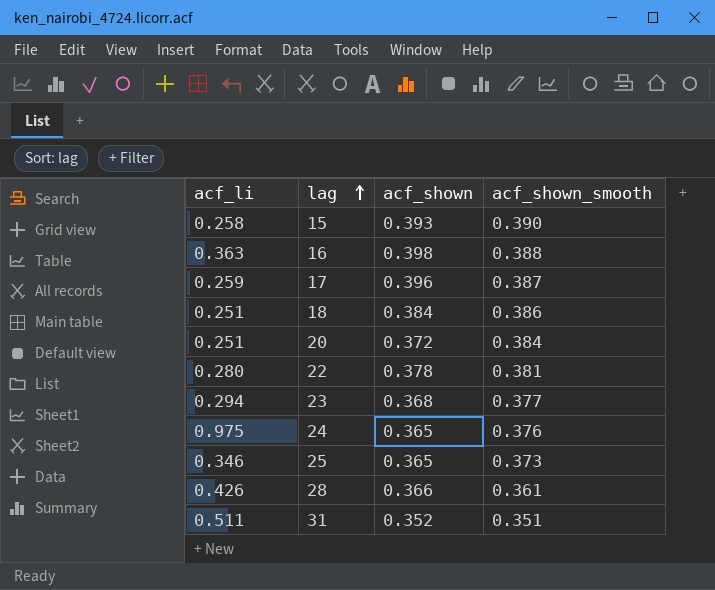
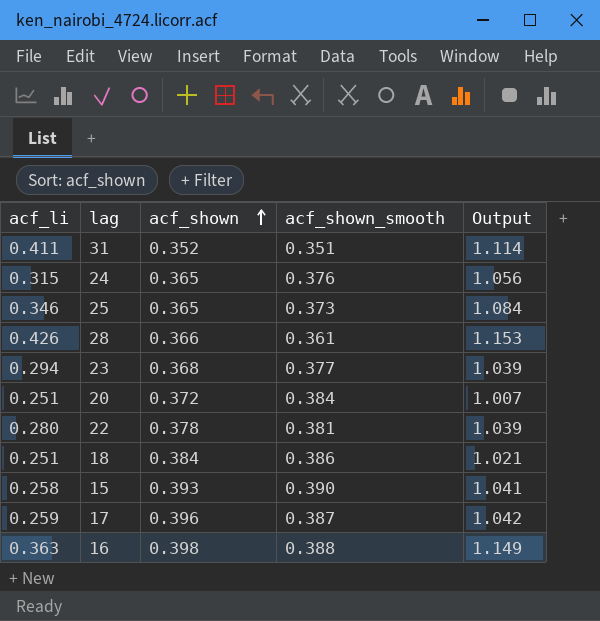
row order: lag ascending -> acf_shown ascending
column Output | formula: none -> [acf_li] + [acf_shown] + [acf_shown_smooth]
31 | acf_li: 0.511 -> 0.411
24 | acf_li: 0.975 -> 0.315

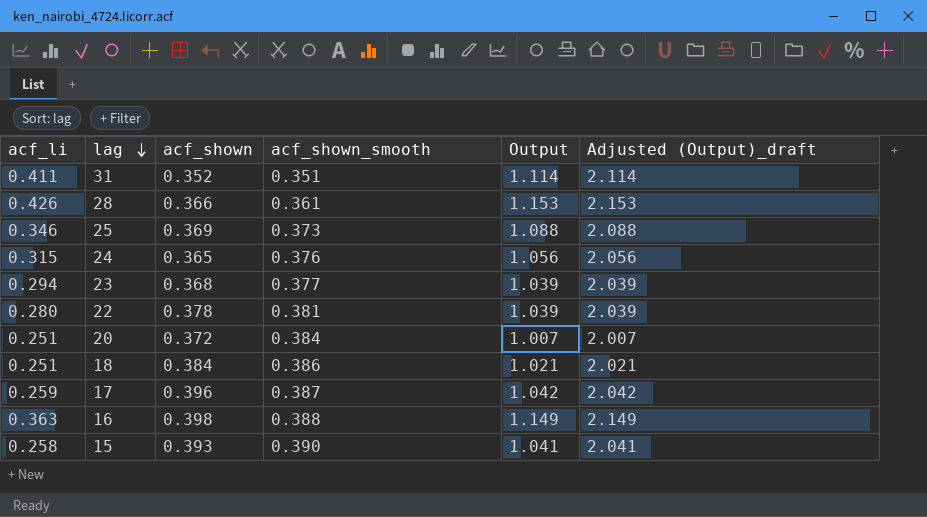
row order: acf_shown ascending -> lag descending
column Adjusted (Output)_draft | formula: none -> [Output] + 1
25 | acf_shown: 0.365 -> 0.369
25 | Output: 1.084 -> 1.088

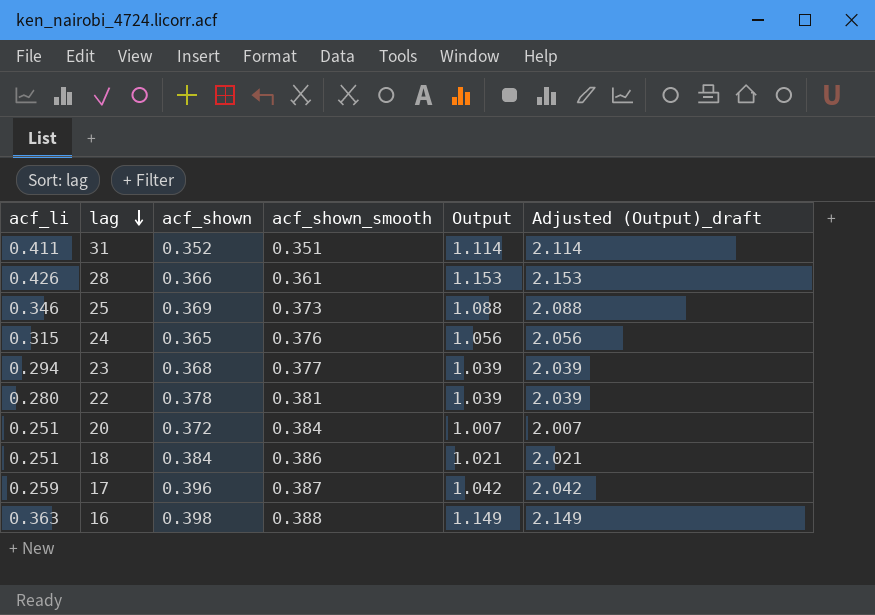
row 15: 0.258 | 0.393 | 0.390 | 1.041 | 2.041 -> none

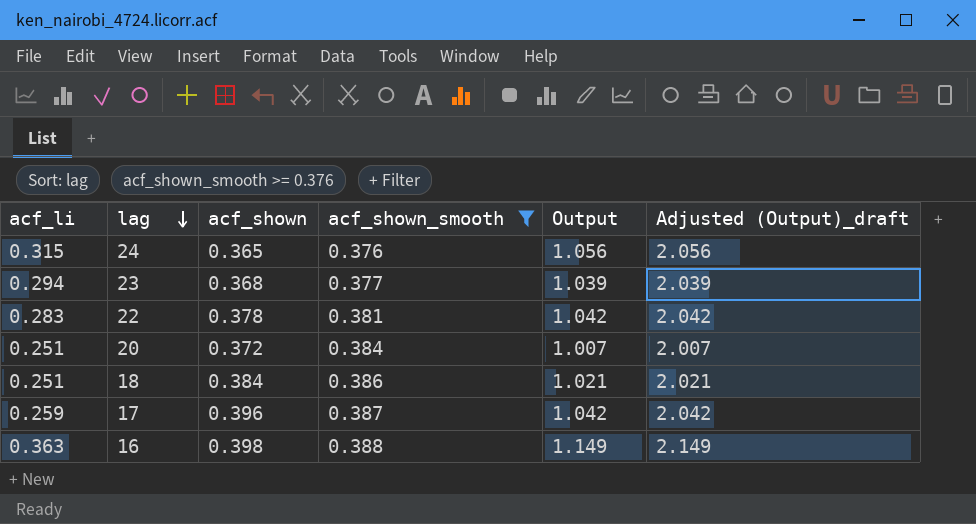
filter: none -> acf_shown_smooth >= 0.376
22 | acf_li: 0.280 -> 0.283
22 | Output: 1.039 -> 1.042
22 | Adjusted (Output)_draft: 2.039 -> 2.042

